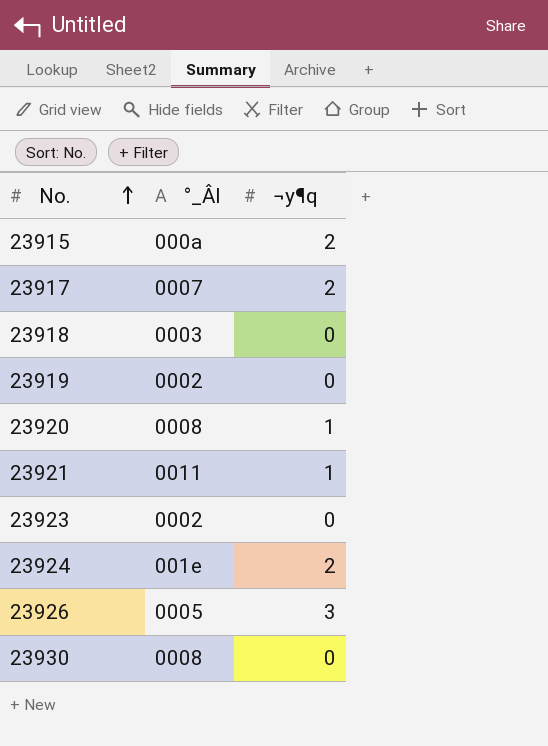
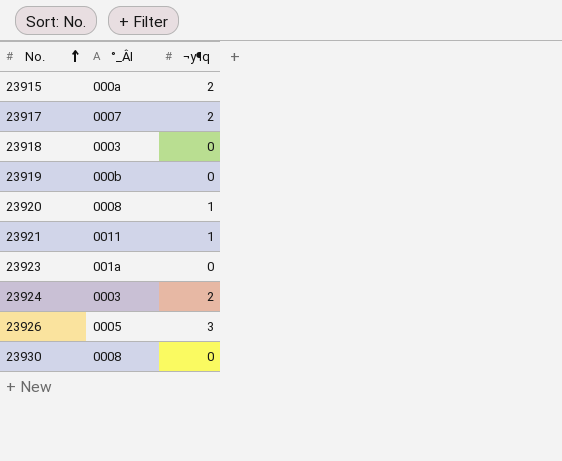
23919 | °_ÂI: 0002 -> 000b
23923 | °_ÂI: 0002 -> 001a
23924 | °_ÂI: 001e -> 0003

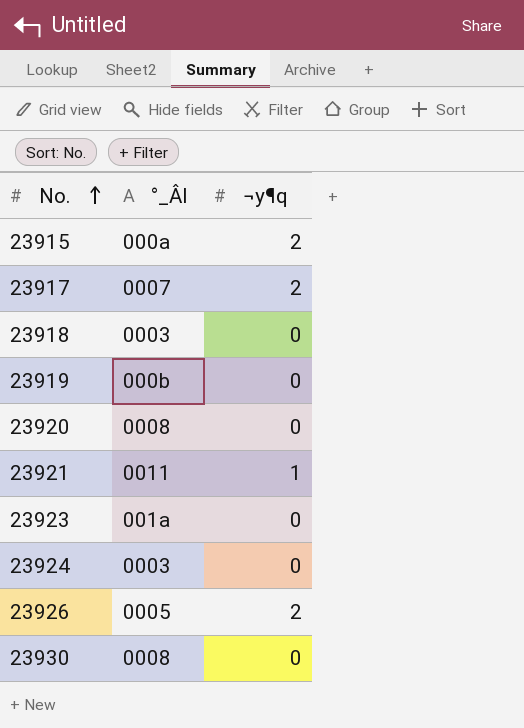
23920 | ¬y¶q: 1 -> 0
23924 | ¬y¶q: 2 -> 0
23926 | ¬y¶q: 3 -> 2

